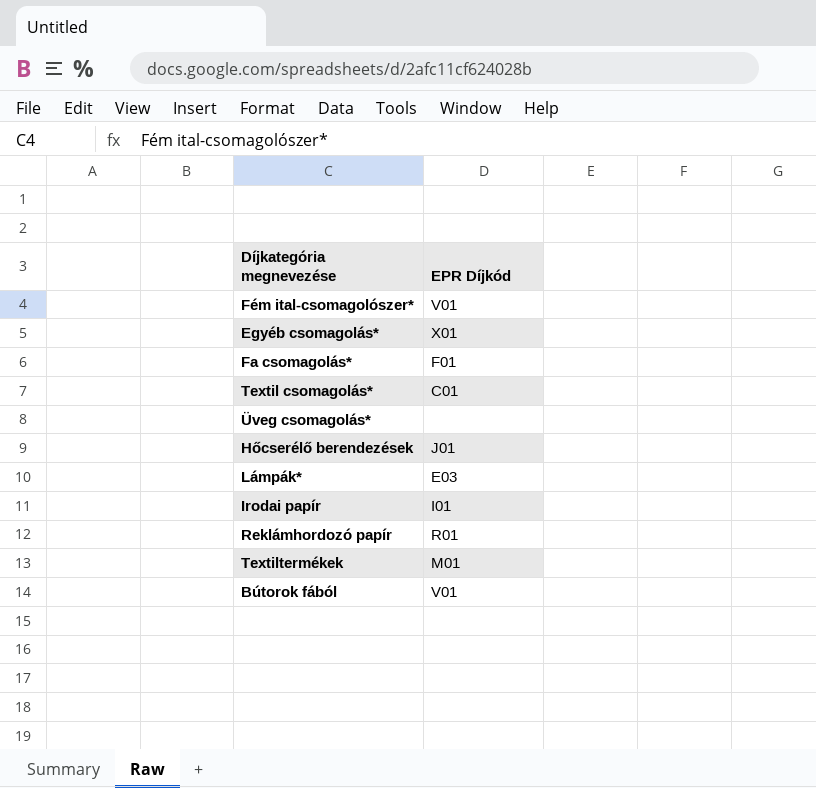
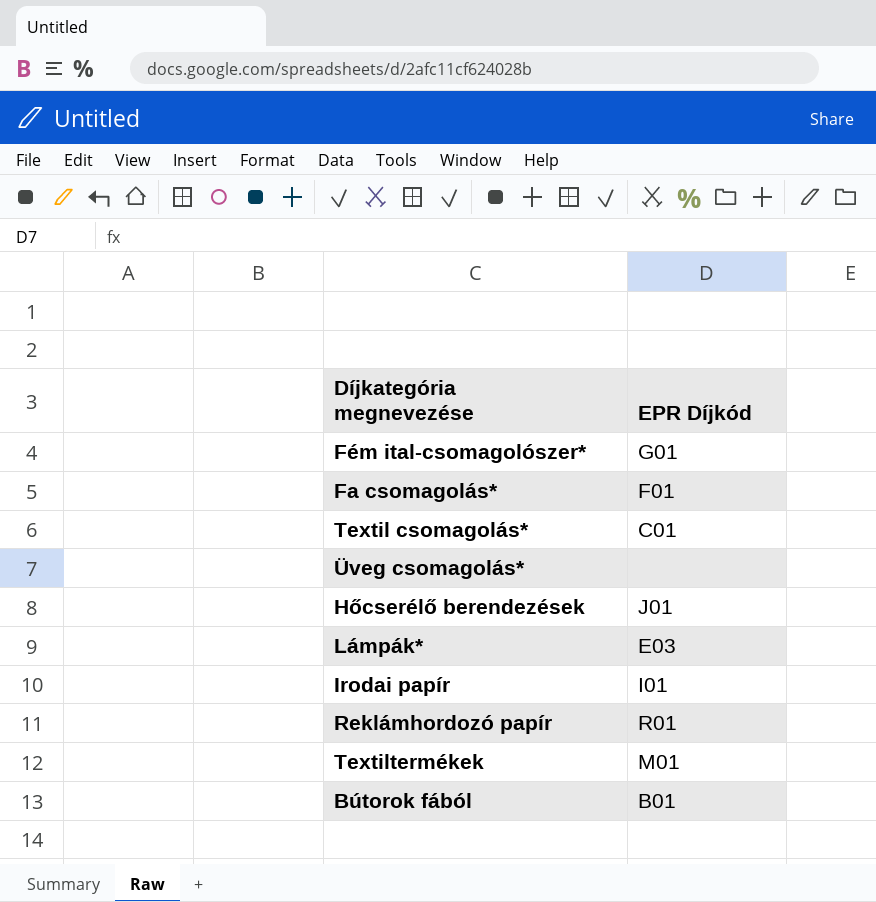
row Egyéb csomagolás*: X01 -> none
Fém ital-csomagolószer* | EPR Díjkód: V01 -> G01
Bútorok fából | EPR Díjkód: V01 -> B01

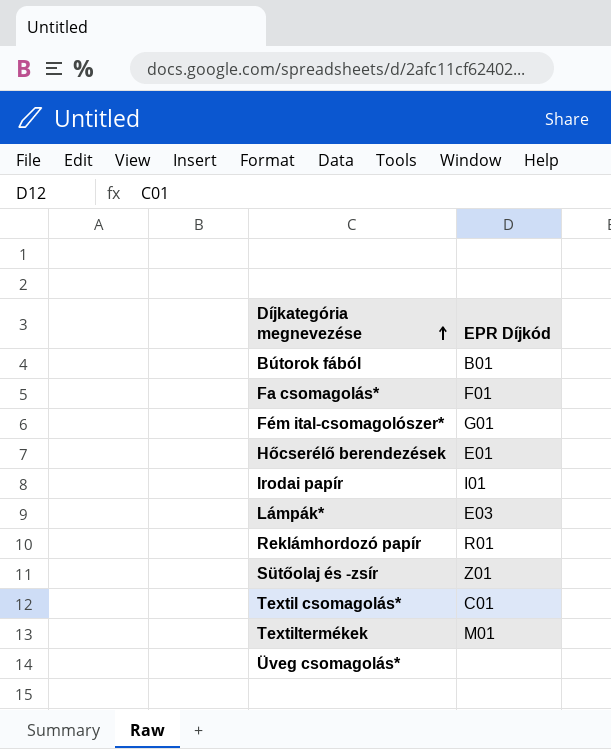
row order: none -> Díjkategória megnevezése ascending
Hőcserélő berendezések | EPR Díjkód: J01 -> E01
row Sütőolaj és -zsír: none -> Z01

